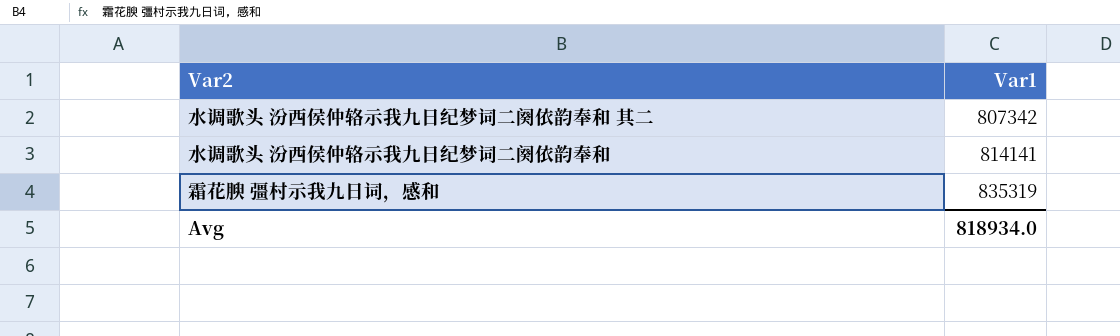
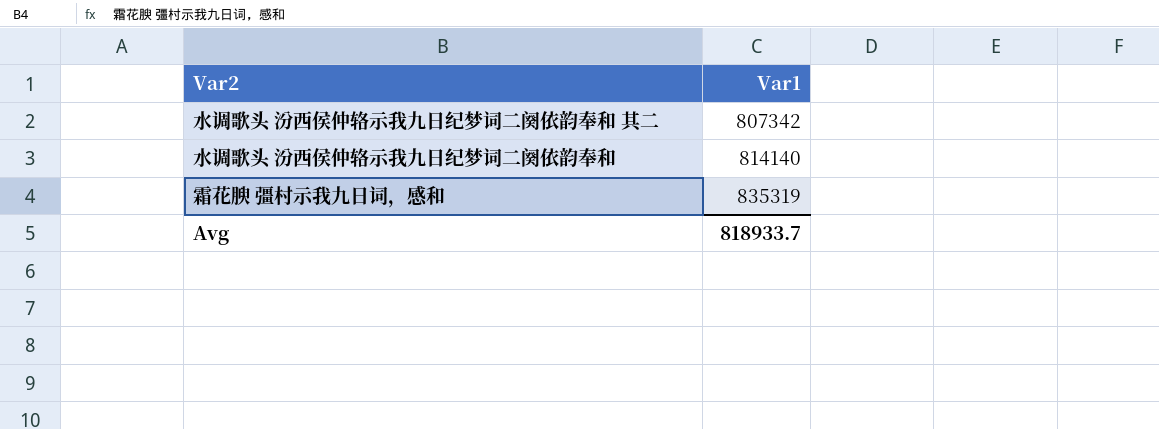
水调歌头 汾西侯仲辂示我九日纪梦词二阕依韵奉和 | Var1: 814141 -> 814140
Avg | Var1: 818934.0 -> 818933.7

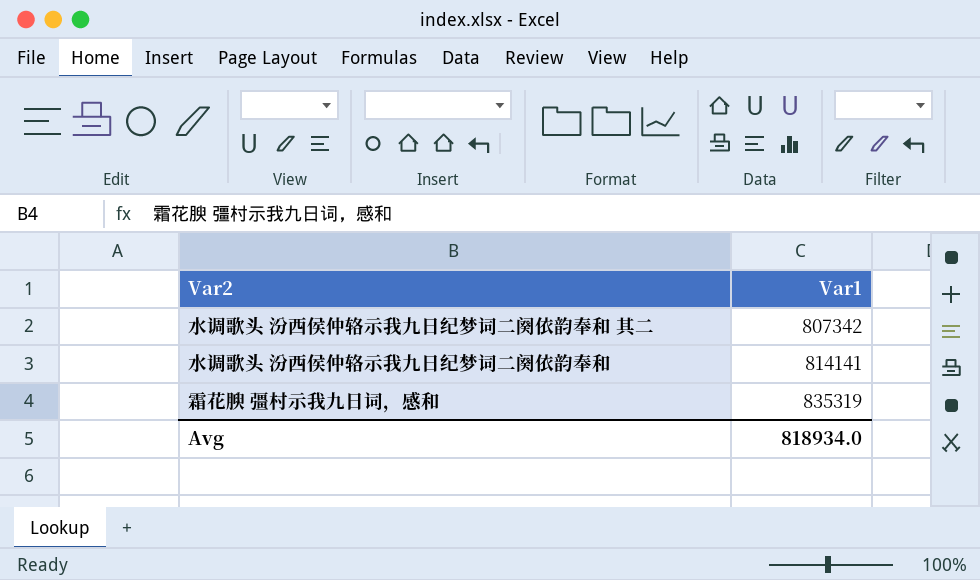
水调歌头 汾西侯仲辂示我九日纪梦词二阕依韵奉和 | Var1: 814140 -> 814141
Avg | Var1: 818933.7 -> 818934.0

